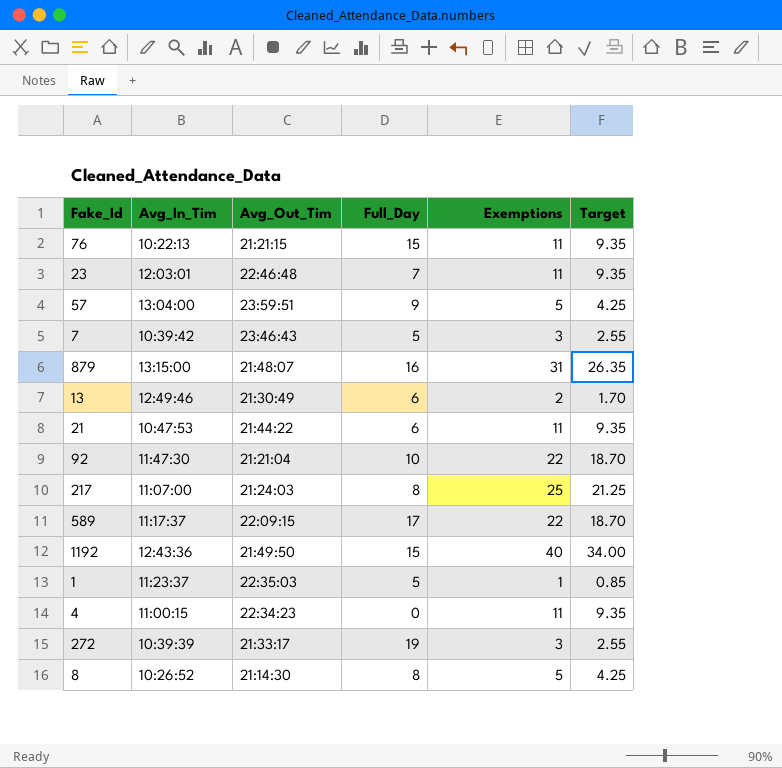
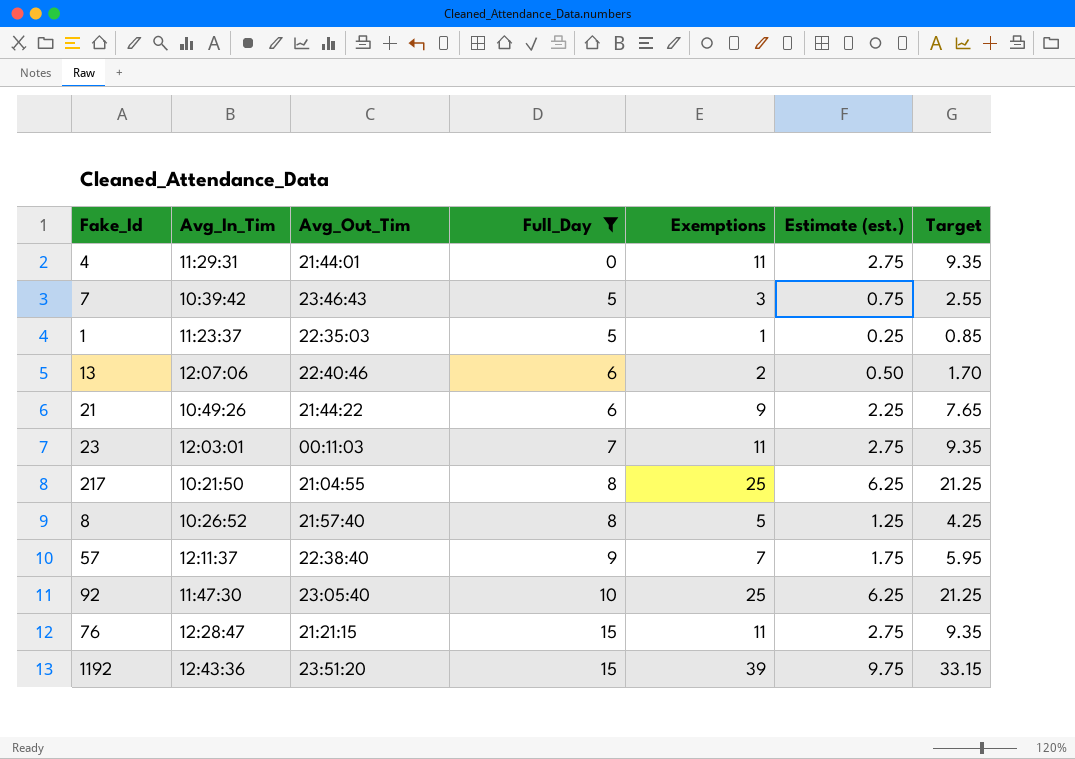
filter: none -> Full_Day <= 15
row order: none -> Full_Day ascending
column Estimate (est.) | formula: none -> [Exemptions] * 0.25
4 | Avg_In_Tim: 11:00:15 -> 11:29:31
4 | Avg_Out_Tim: 22:34:23 -> 21:44:01
13 | Avg_In_Tim: 12:49:46 -> 12:07:06
13 | Avg_Out_Tim: 21:30:49 -> 22:40:46
21 | Avg_In_Tim: 10:47:53 -> 10:49:26
21 | Exemptions: 11 -> 9
21 | Target: 9.35 -> 7.65
23 | Avg_Out_Tim: 22:46:48 -> 00:11:03
217 | Avg_In_Tim: 11:07:00 -> 10:21:50
217 | Avg_Out_Tim: 21:24:03 -> 21:04:55
8 | Avg_Out_Tim: 21:14:30 -> 21:57:40
57 | Avg_In_Tim: 13:04:00 -> 12:11:37
57 | Avg_Out_Tim: 23:59:51 -> 22:38:40
57 | Exemptions: 5 -> 7
57 | Target: 4.25 -> 5.95
92 | Avg_Out_Tim: 21:21:04 -> 23:05:40
92 | Exemptions: 22 -> 25
92 | Target: 18.70 -> 21.25
76 | Avg_In_Tim: 10:22:13 -> 12:28:47
1192 | Avg_Out_Tim: 21:49:50 -> 23:51:20
1192 | Exemptions: 40 -> 39
1192 | Target: 34.00 -> 33.15

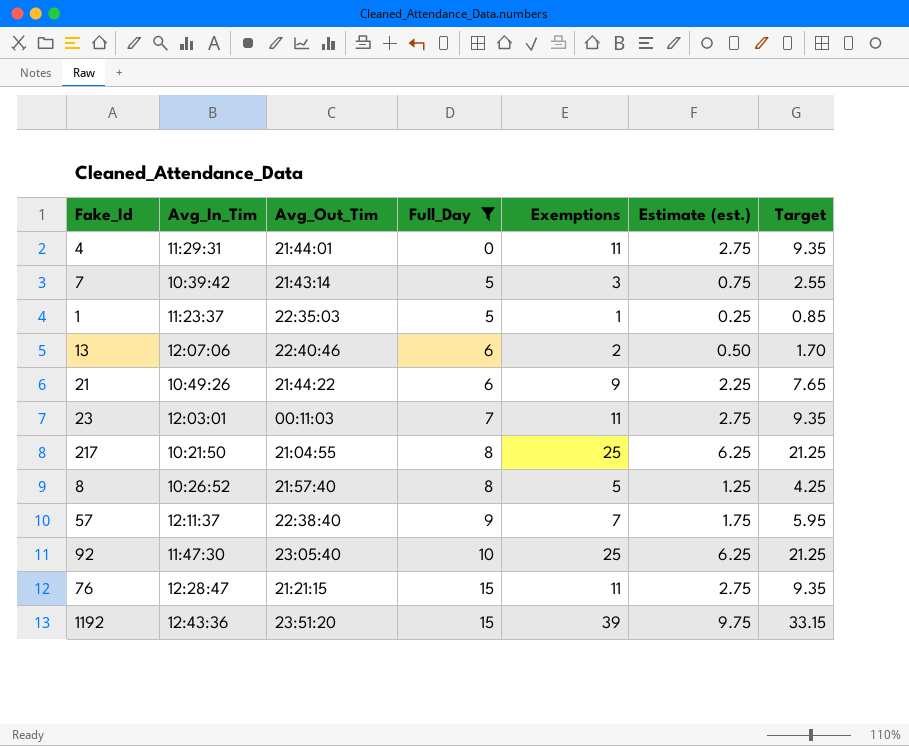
7 | Avg_Out_Tim: 23:46:43 -> 21:43:14

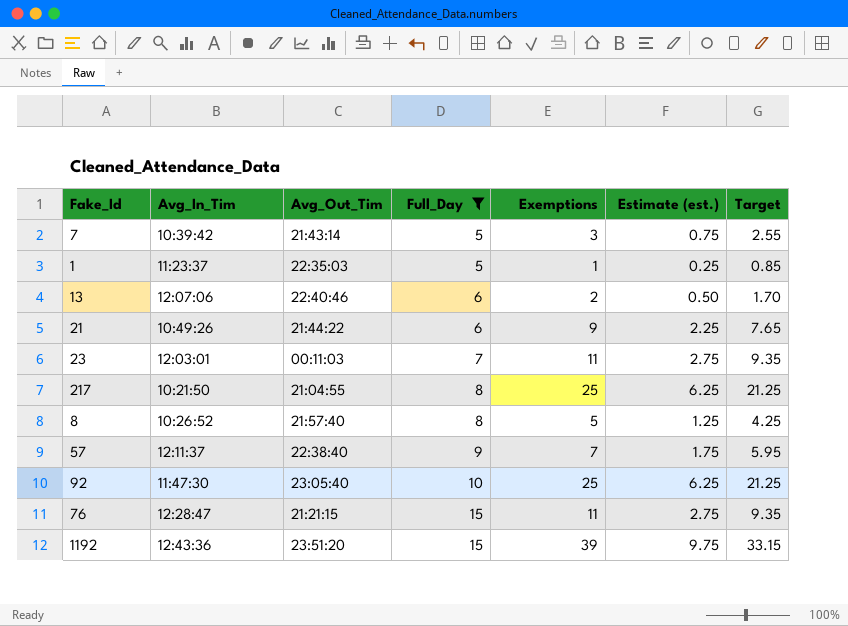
row 4: 11:29:31 | 21:44:01 | 0 | 11 | 2.75 | 9.35 -> none

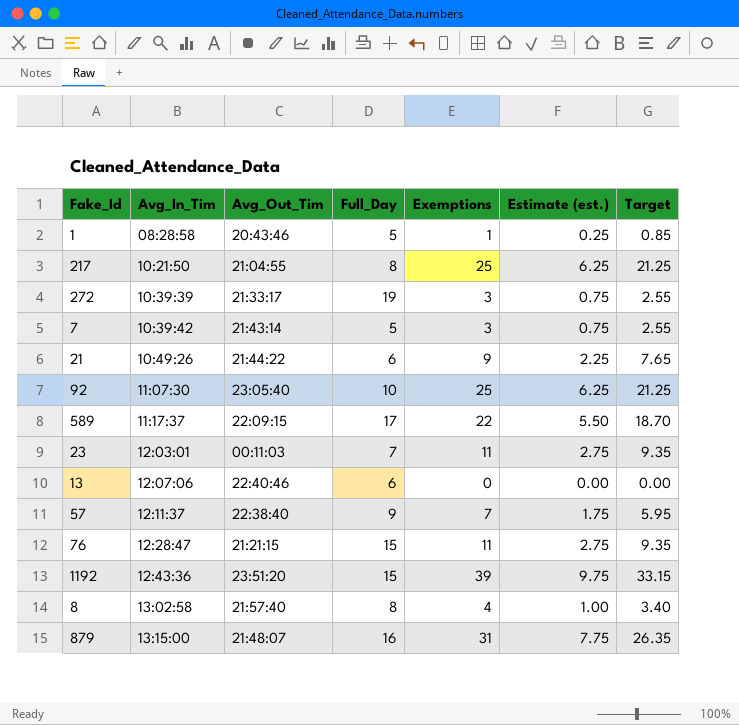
filter: Full_Day <= 15 -> none
row order: Full_Day ascending -> Avg_In_Tim ascending
1 | Avg_In_Tim: 11:23:37 -> 08:28:58
1 | Avg_Out_Tim: 22:35:03 -> 20:43:46
92 | Avg_In_Tim: 11:47:30 -> 11:07:30
13 | Exemptions: 2 -> 0
13 | Estimate (est.): 0.50 -> 0.00
13 | Target: 1.70 -> 0.00
8 | Avg_In_Tim: 10:26:52 -> 13:02:58
8 | Exemptions: 5 -> 4
8 | Estimate (est.): 1.25 -> 1.00
8 | Target: 4.25 -> 3.40

